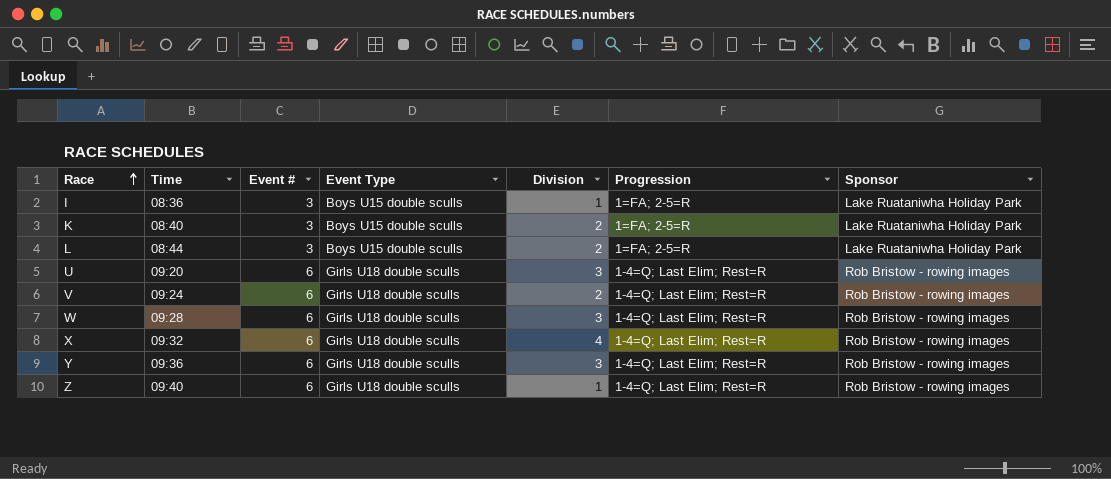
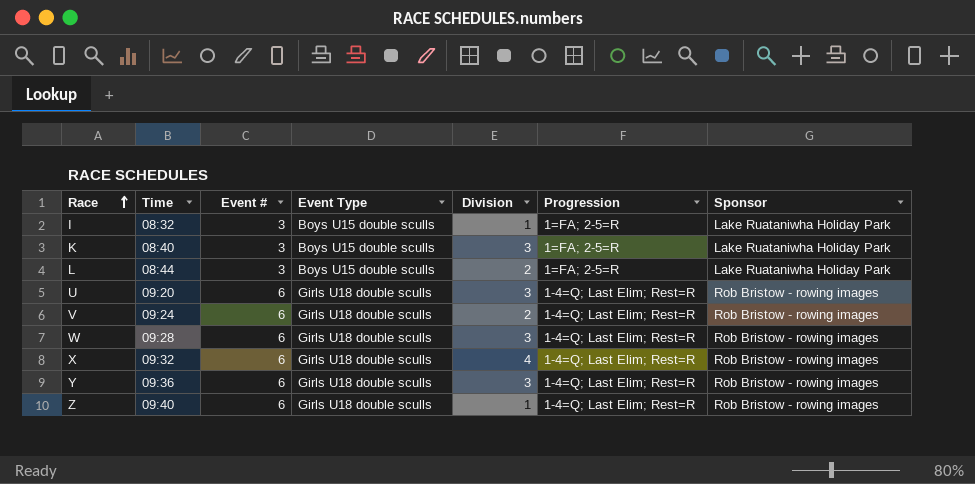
I | Time: 08:36 -> 08:32
K | Division: 2 -> 3

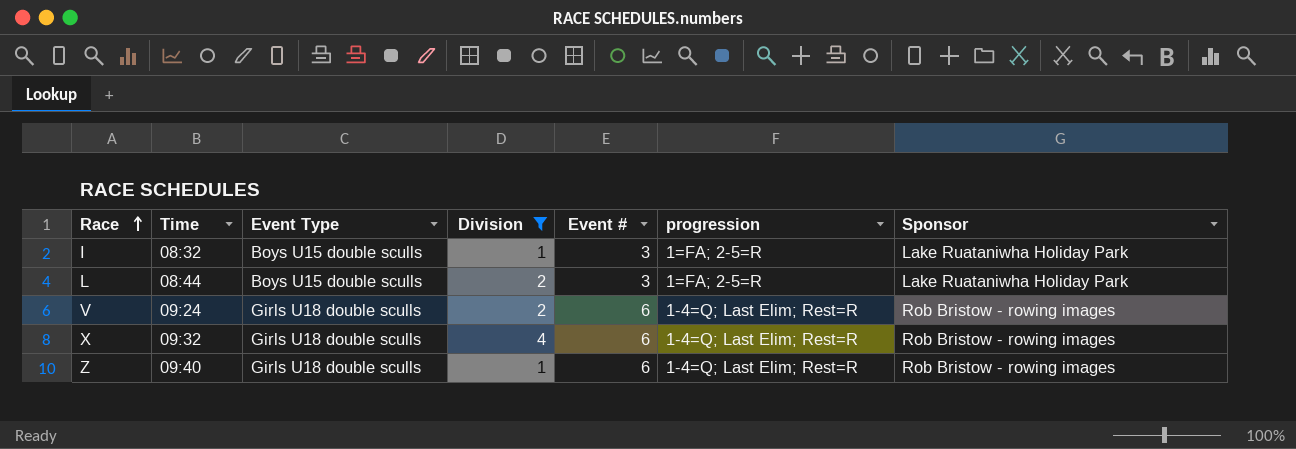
filter: none -> Division != 3
column Event # | position: 3 -> 5
column name: Progression -> progression

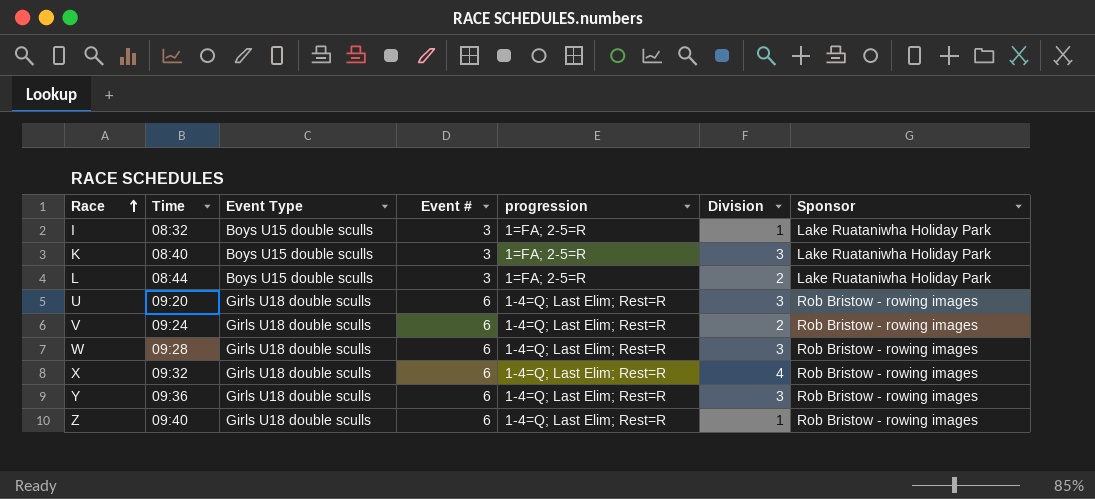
filter: Division != 3 -> none
column Division | position: 4 -> 6

